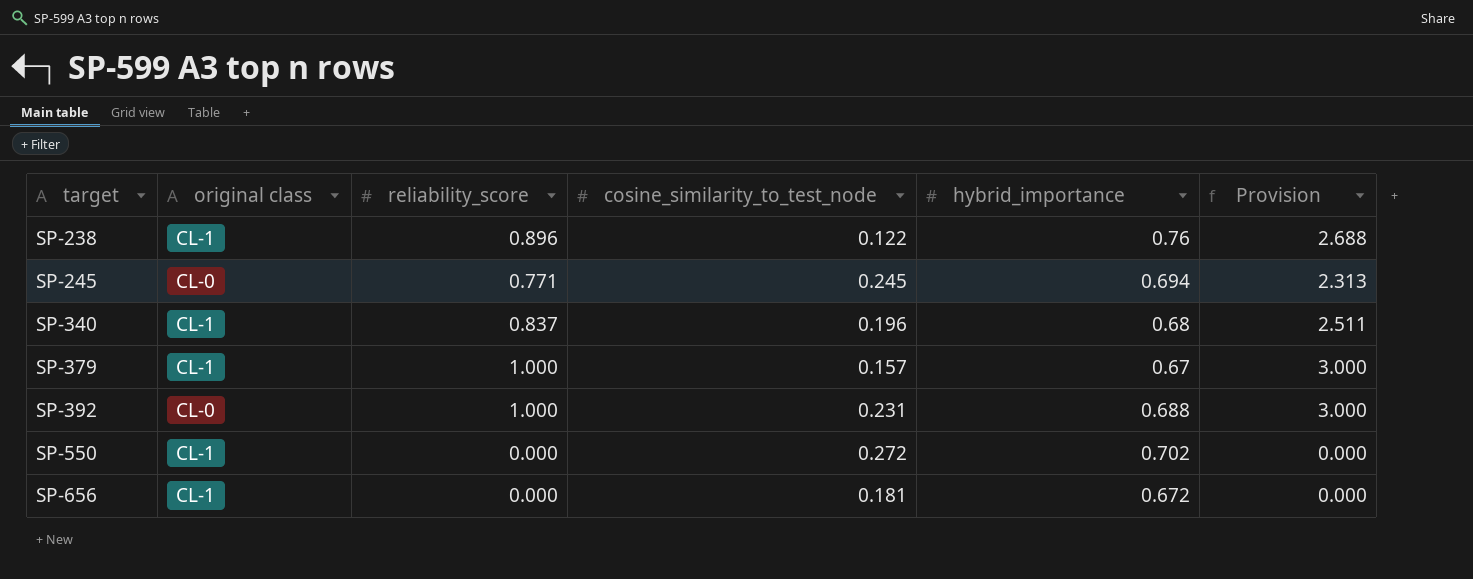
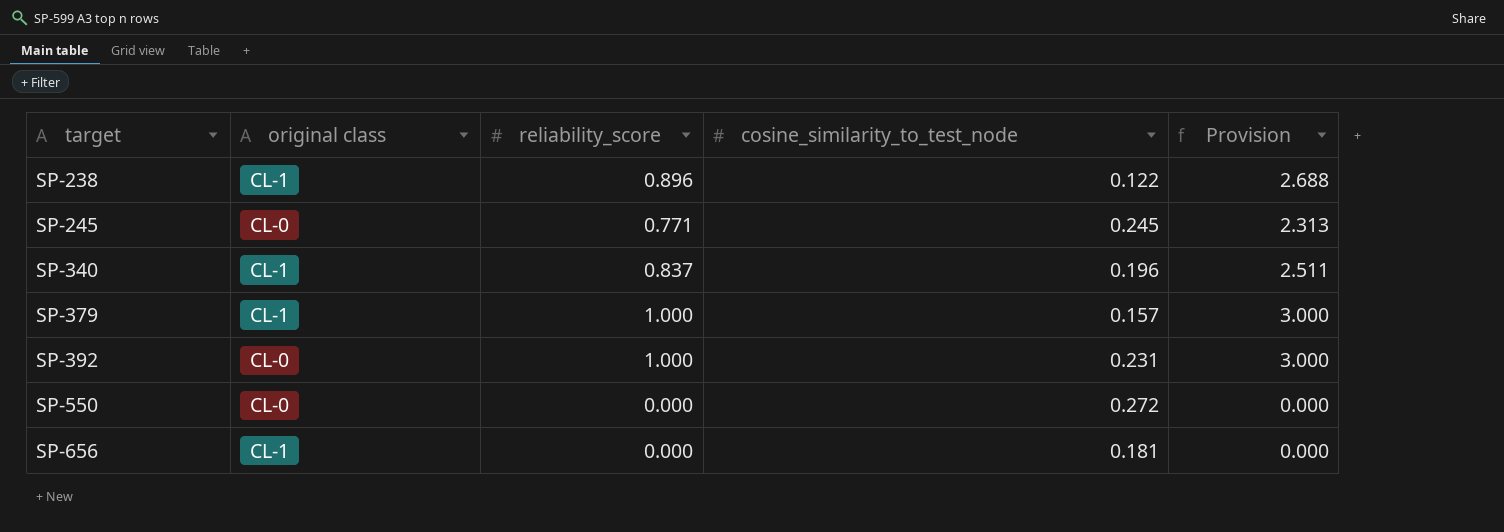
column hybrid_importance | position: 5 -> none
SP-550 | original class: CL-1 -> CL-0

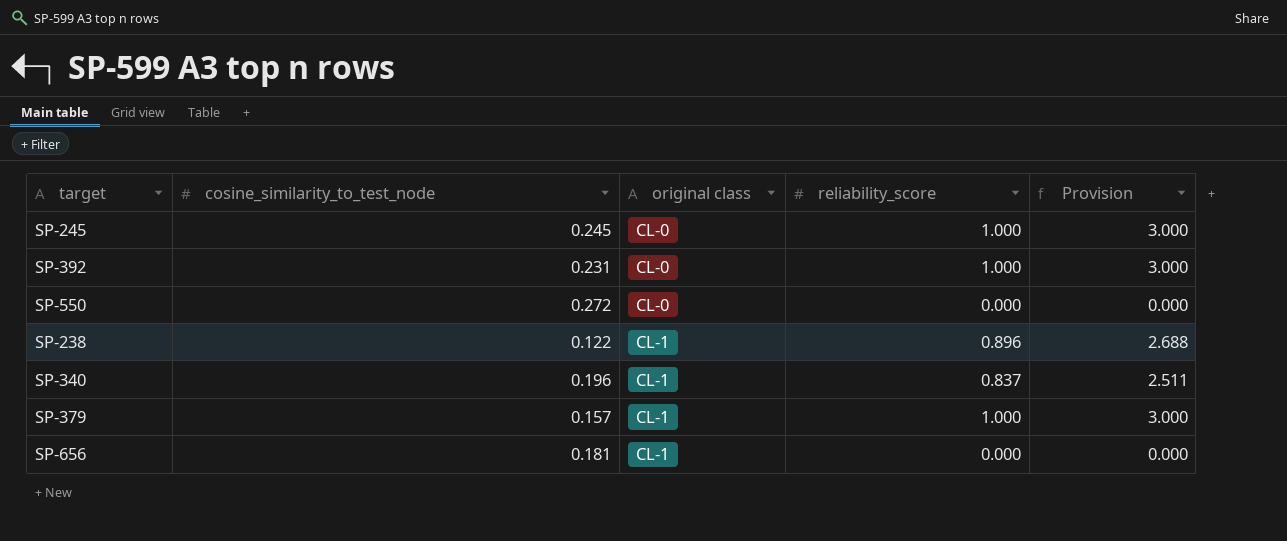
row order: target ascending -> original class ascending
column cosine_similarity_to_test_node | position: 4 -> 2
SP-245 | reliability_score: 0.771 -> 1.000
SP-245 | Provision: 2.313 -> 3.000

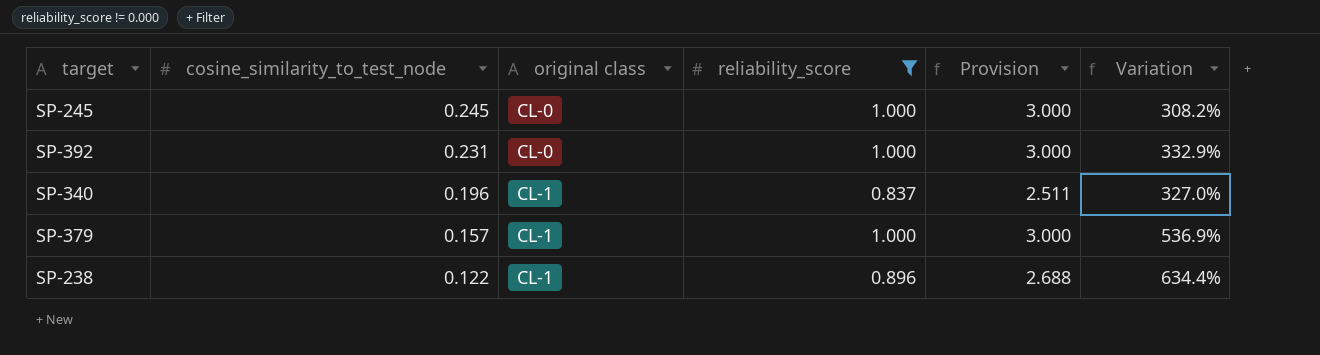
filter: none -> reliability_score != 0.000
row order: original class ascending -> cosine_similarity_to_test_node descending
column Variation | formula: none -> ([reliability_score] - [cosine_similarity_to_test_node]) / [cosine_similarity_to_test_node]

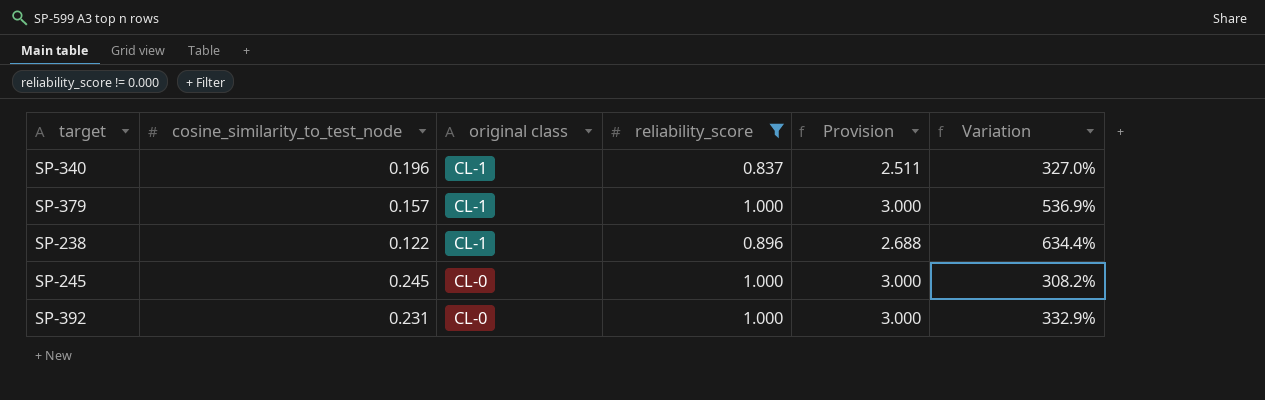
row order: cosine_similarity_to_test_node descending -> original class descending

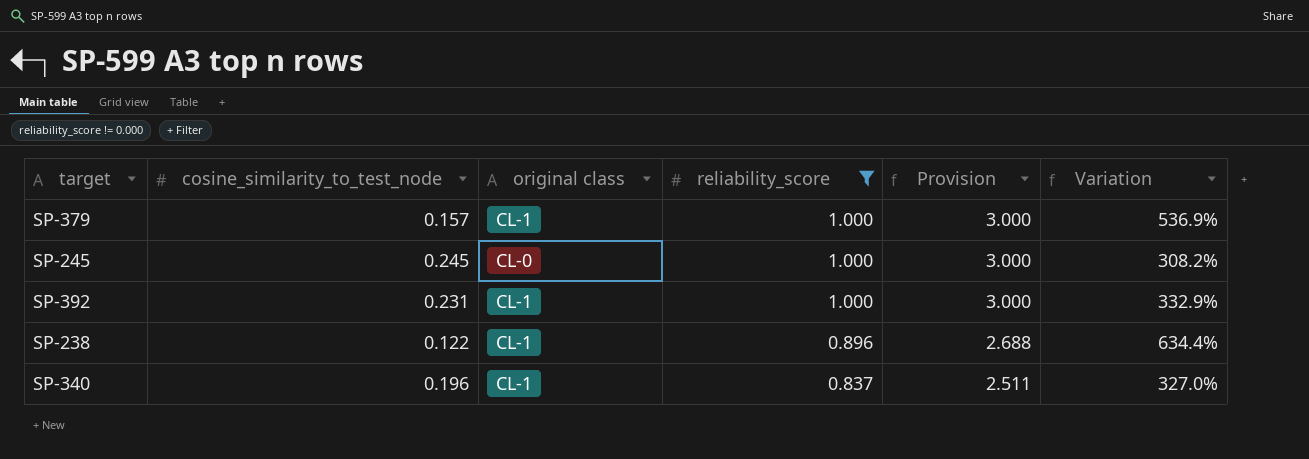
row order: original class descending -> reliability_score descending
SP-392 | original class: CL-0 -> CL-1

